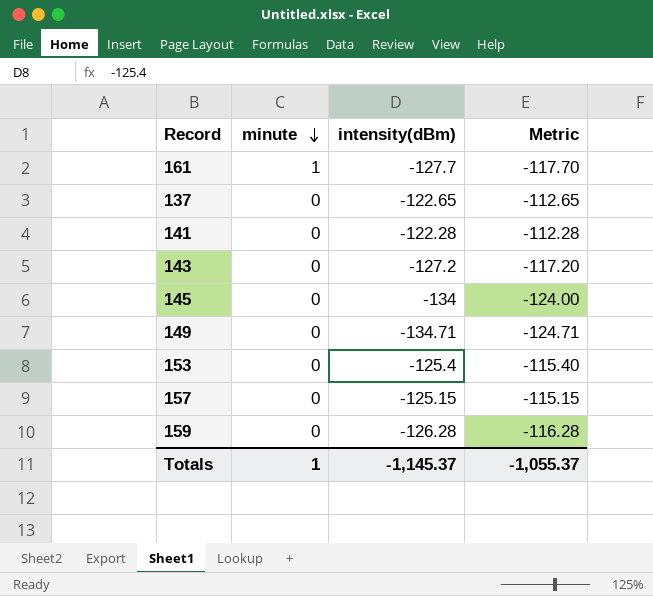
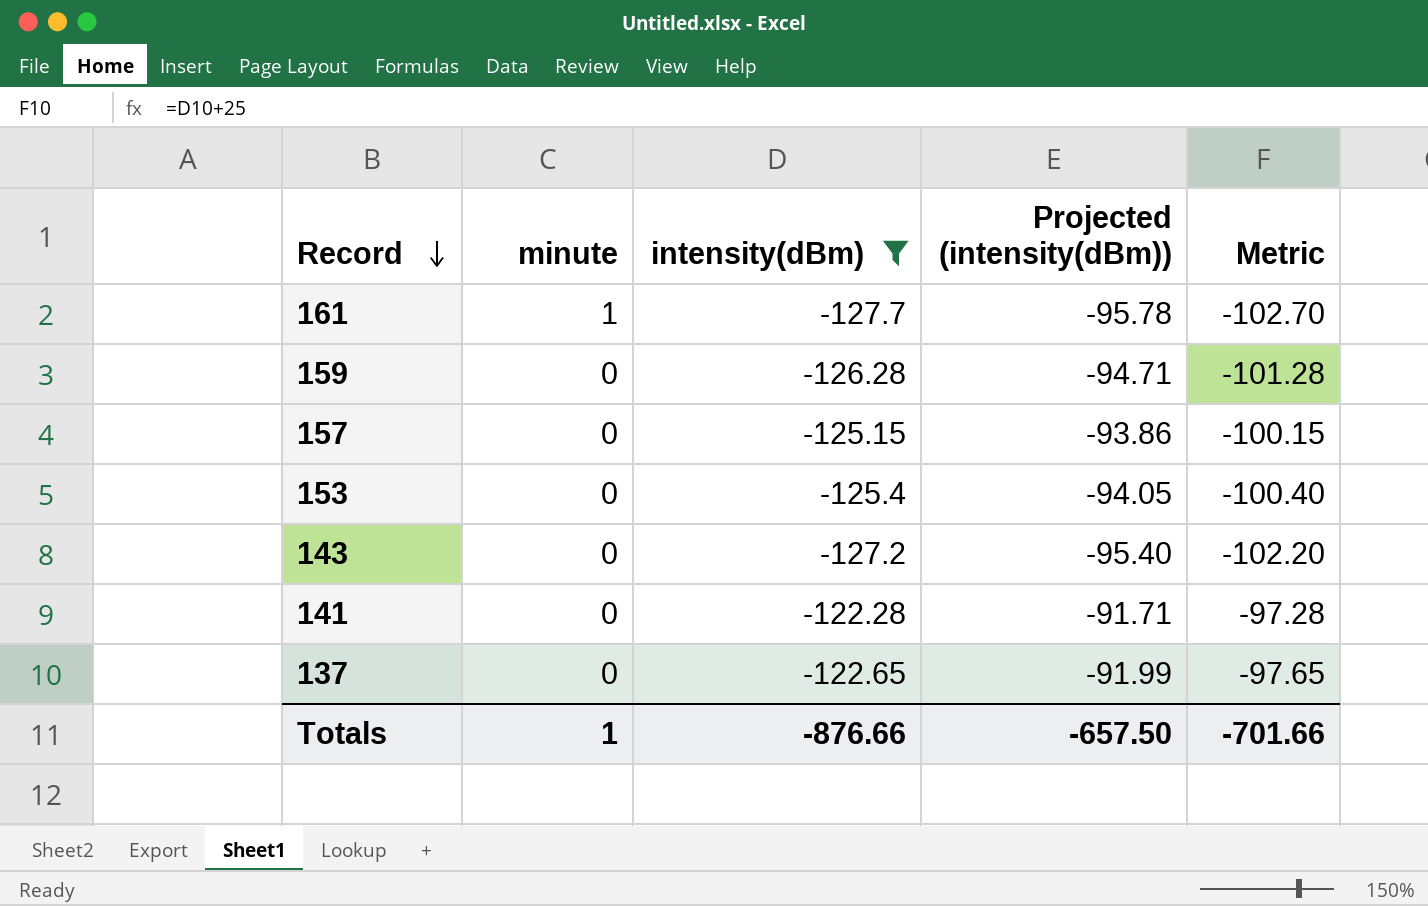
filter: none -> intensity(dBm) >= -127.7
row order: minute descending -> Record descending
column Projected (intensity(dBm)) | formula: none -> [intensity(dBm)] * 0.75
column Metric | formula: [intensity(dBm)] + 10 -> [intensity(dBm)] + 25
Totals | intensity(dBm): -1,145.37 -> -876.66
Totals | Metric: -1,055.37 -> -701.66

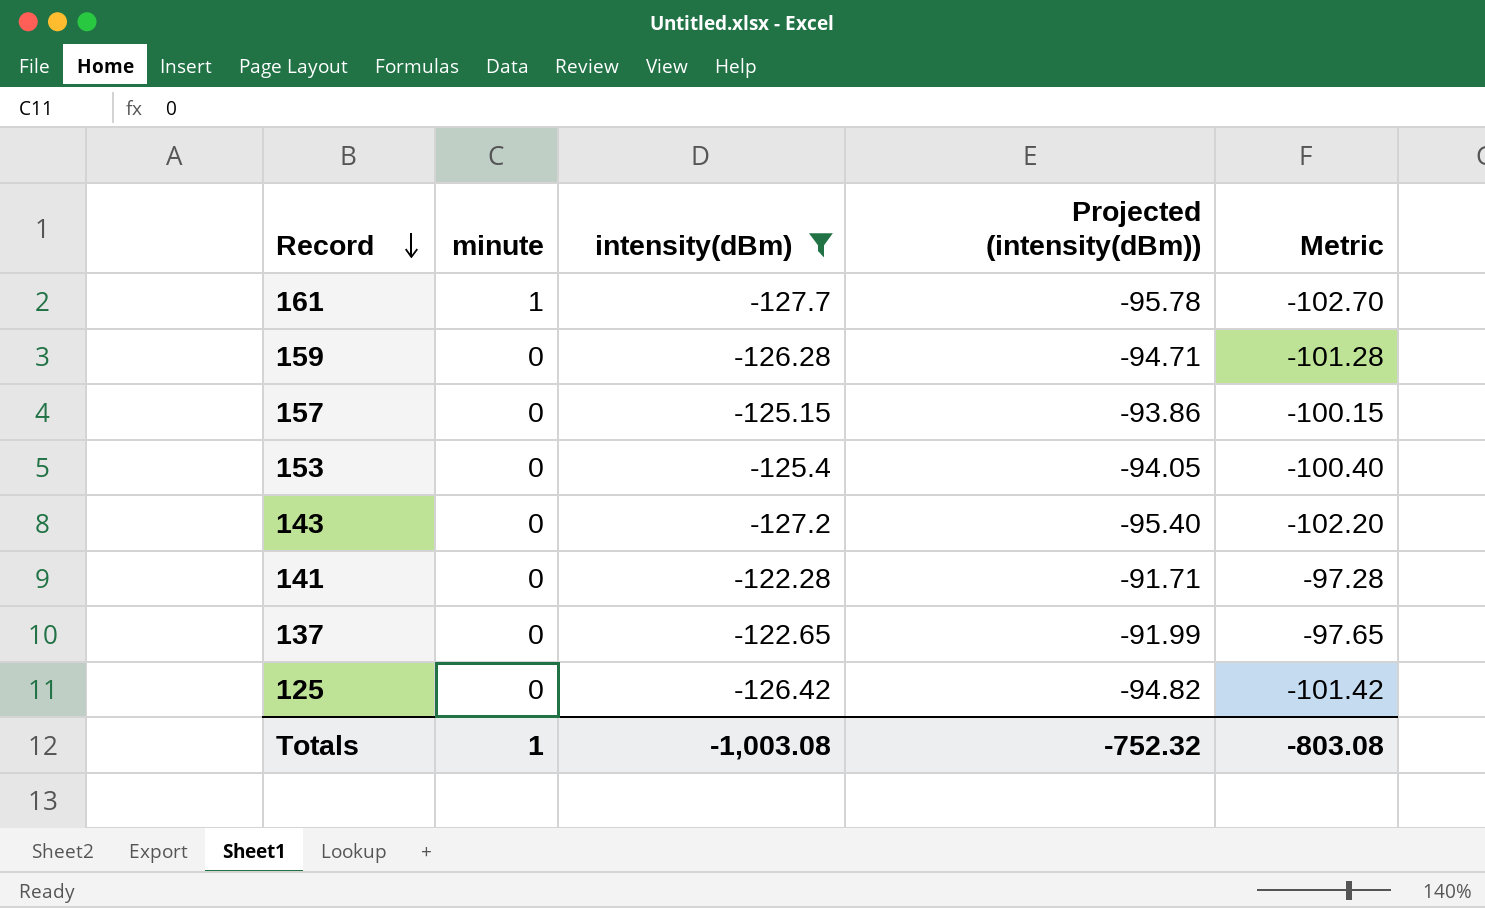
row 125: none -> 0 | -126.42 | -94.82 | -101.42
Totals | intensity(dBm): -876.66 -> -1,003.08
Totals | Projected (intensity(dBm)): -657.50 -> -752.32
Totals | Metric: -701.66 -> -803.08

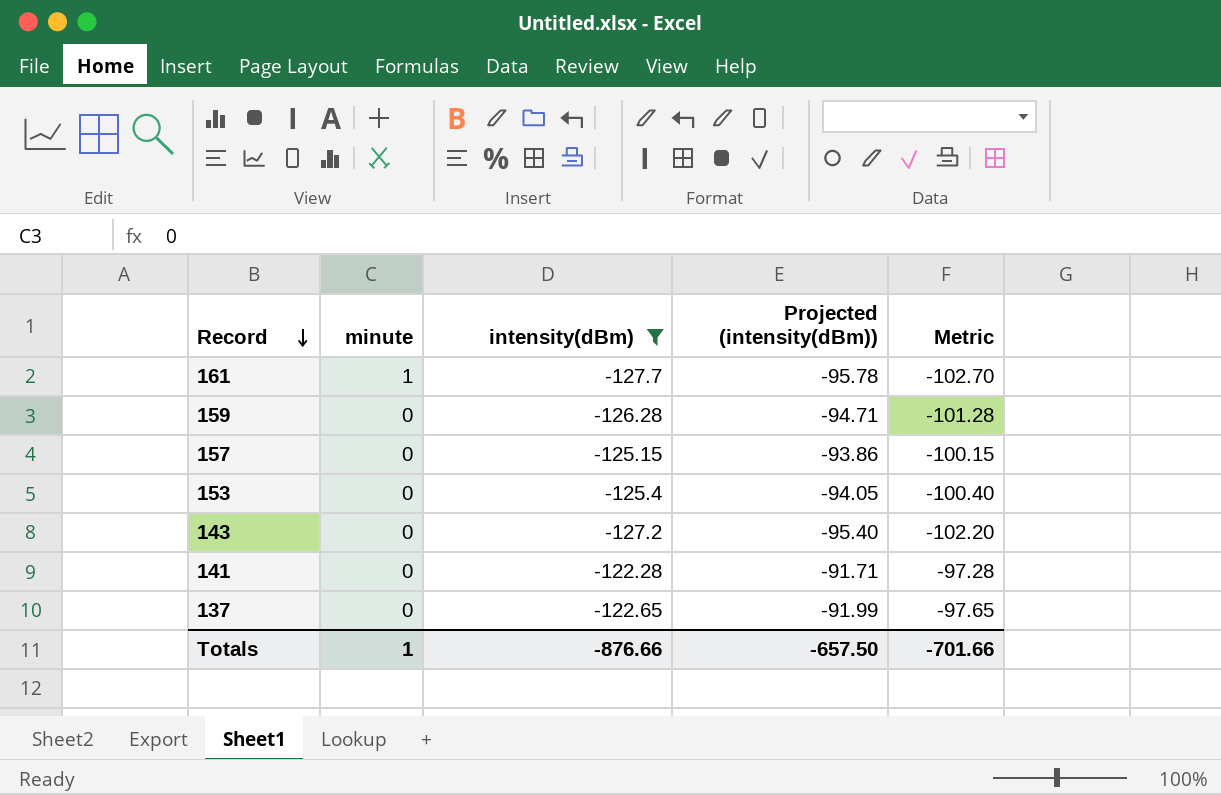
row 125: 0 | -126.42 | -94.82 | -101.42 -> none
Totals | intensity(dBm): -1,003.08 -> -876.66
Totals | Projected (intensity(dBm)): -752.32 -> -657.50
Totals | Metric: -803.08 -> -701.66

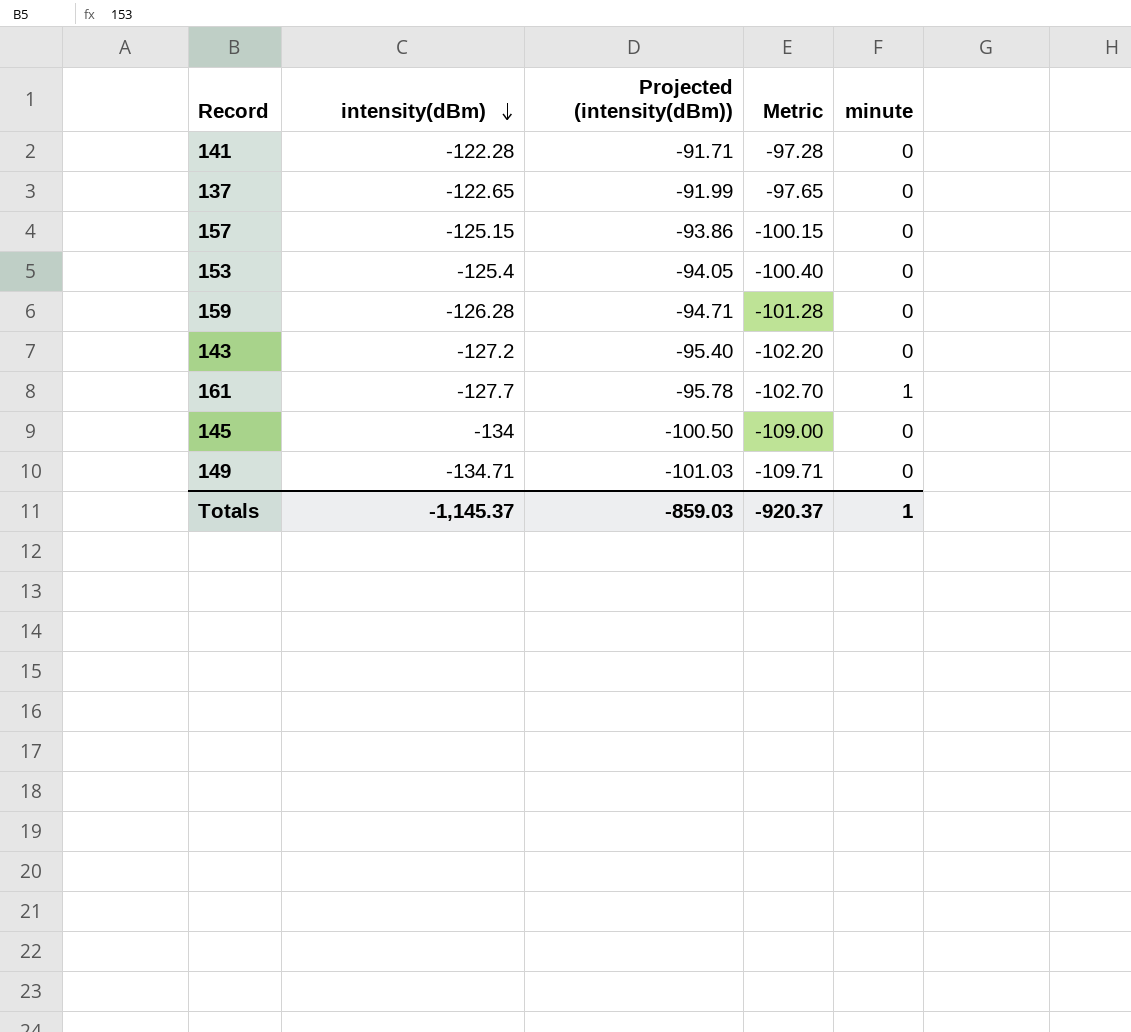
filter: intensity(dBm) >= -127.7 -> none
row order: Record descending -> intensity(dBm) descending
column minute | position: 2 -> 5
Totals | intensity(dBm): -876.66 -> -1,145.37
Totals | Projected (intensity(dBm)): -657.50 -> -859.03
Totals | Metric: -701.66 -> -920.37

